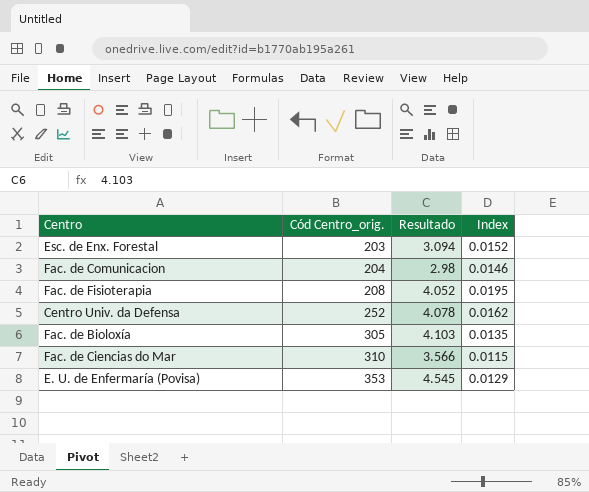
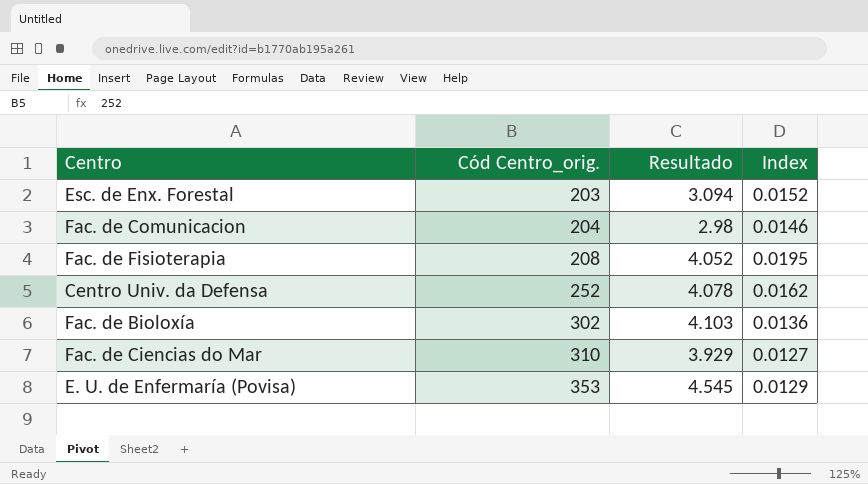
Fac. de Bioloxía | Cód Centro_orig.: 305 -> 302
Fac. de Bioloxía | Index: 0.0135 -> 0.0136
Fac. de Ciencias do Mar | Resultado: 3.566 -> 3.929
Fac. de Ciencias do Mar | Index: 0.0115 -> 0.0127

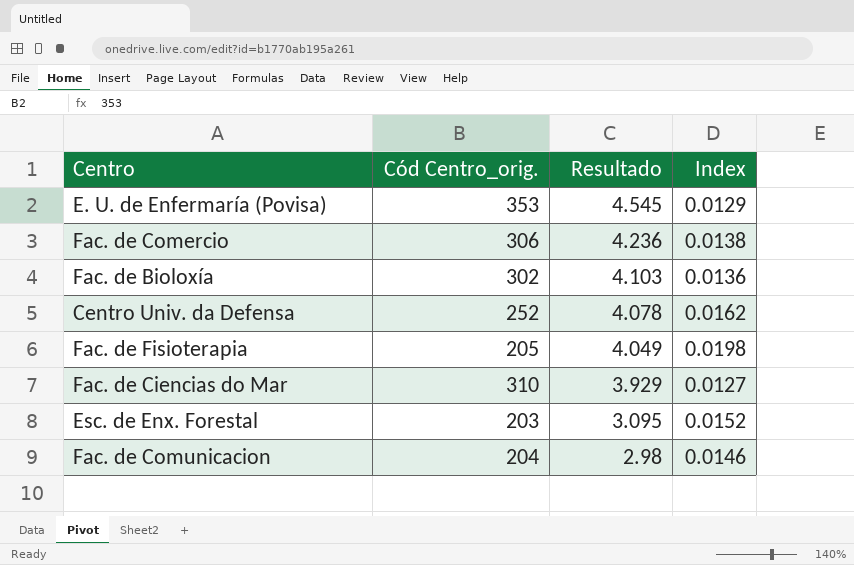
row order: Cód Centro_orig. ascending -> Resultado descending
row Fac. de Comercio: none -> 306 | 4.236 | 0.0138
Fac. de Fisioterapia | Cód Centro_orig.: 208 -> 205
Fac. de Fisioterapia | Resultado: 4.052 -> 4.049
Fac. de Fisioterapia | Index: 0.0195 -> 0.0198
Esc. de Enx. Forestal | Resultado: 3.094 -> 3.095

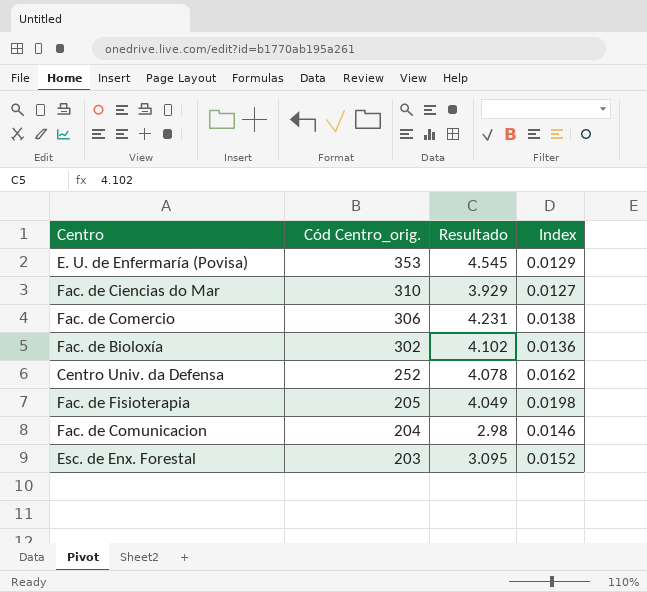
row order: Resultado descending -> Cód Centro_orig. descending
Fac. de Comercio | Resultado: 4.236 -> 4.231
Fac. de Bioloxía | Resultado: 4.103 -> 4.102

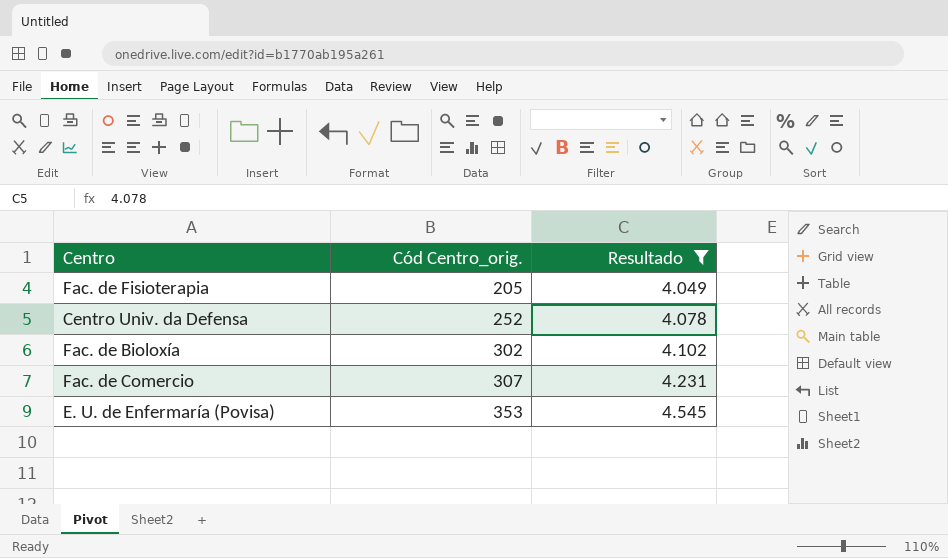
filter: none -> Resultado >= 4.049
row order: Cód Centro_orig. descending -> Cód Centro_orig. ascending
column Index | formula: [Resultado] / [Cód Centro_orig.] -> none
Fac. de Comercio | Cód Centro_orig.: 306 -> 307

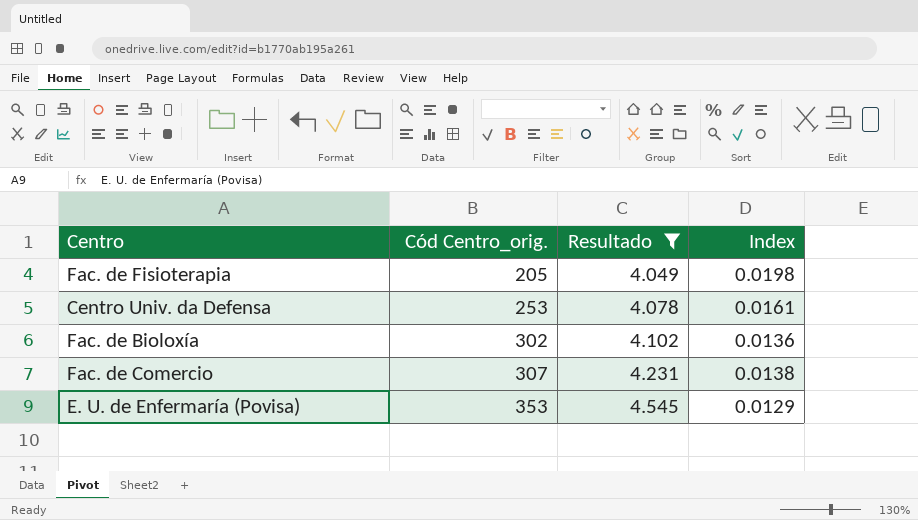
column Index | formula: none -> [Resultado] / [Cód Centro_orig.]
Centro Univ. da Defensa | Cód Centro_orig.: 252 -> 253

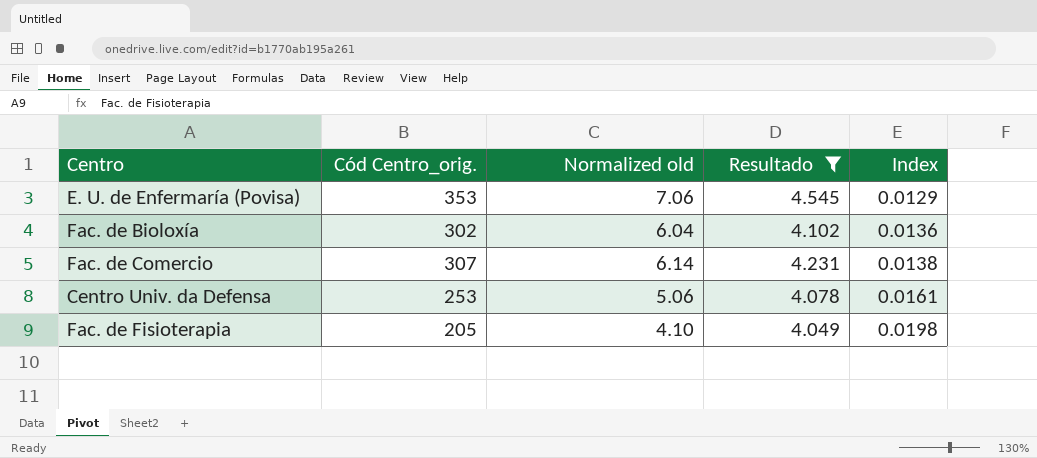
row order: Cód Centro_orig. ascending -> Index ascending
column Normalized old | formula: none -> [Cód Centro_orig.] * 0.02

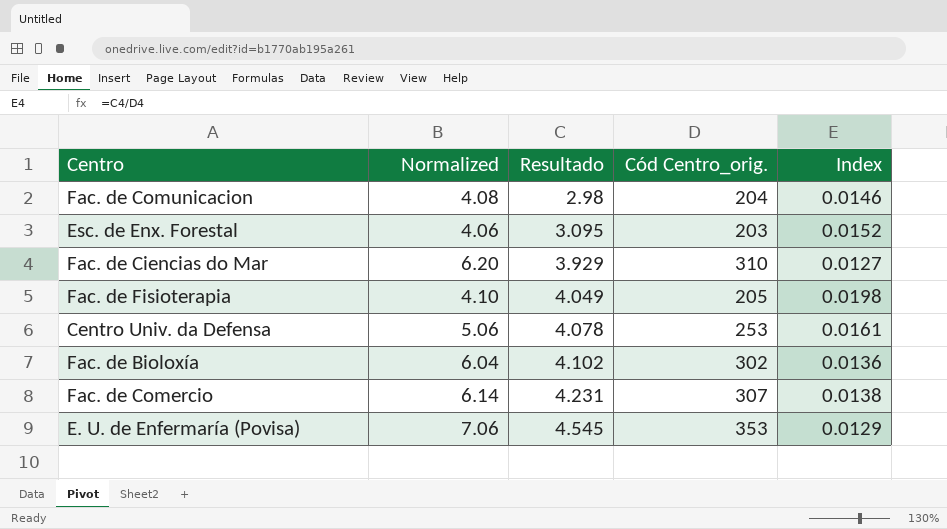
filter: Resultado >= 4.049 -> none
row order: Index ascending -> Resultado ascending
column name: Normalized old -> Normalized
column Cód Centro_orig. | position: 2 -> 4

